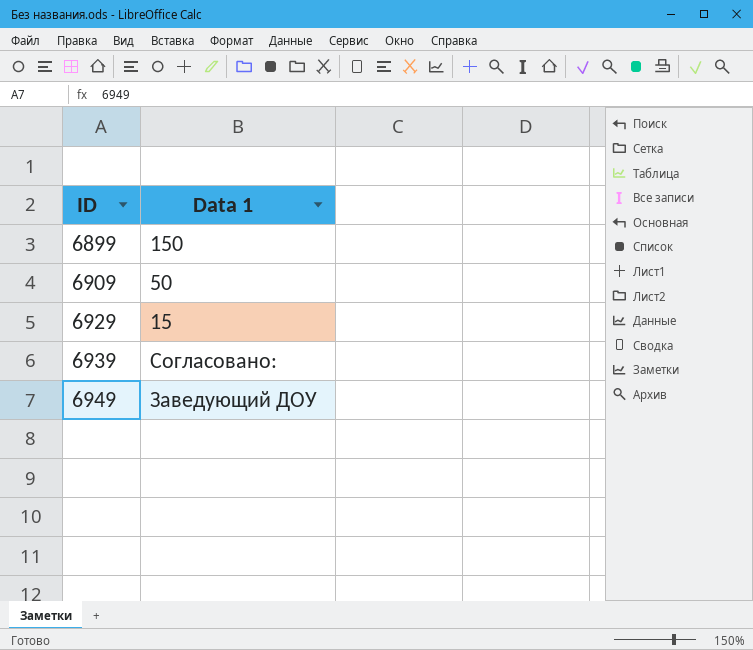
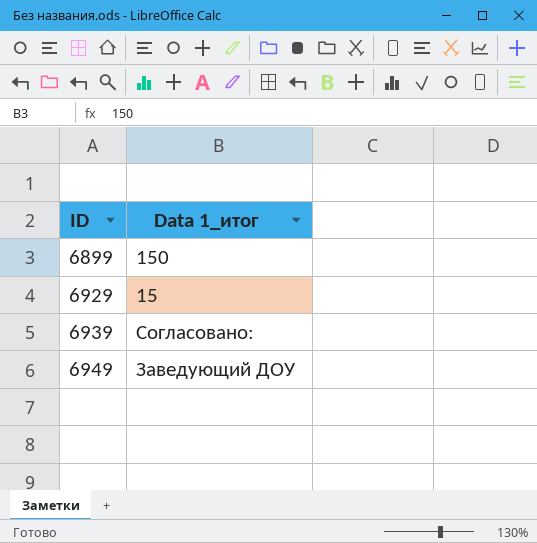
column name: Data 1 -> Data 1_итог
row 6909: 50 -> none

